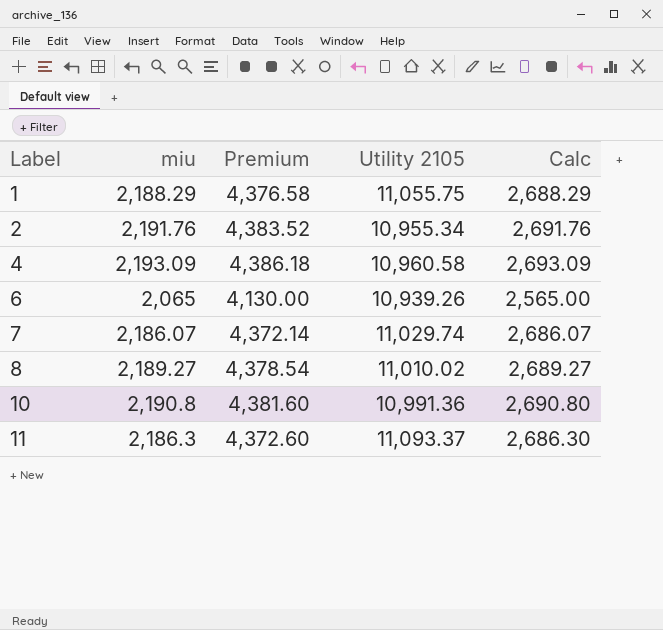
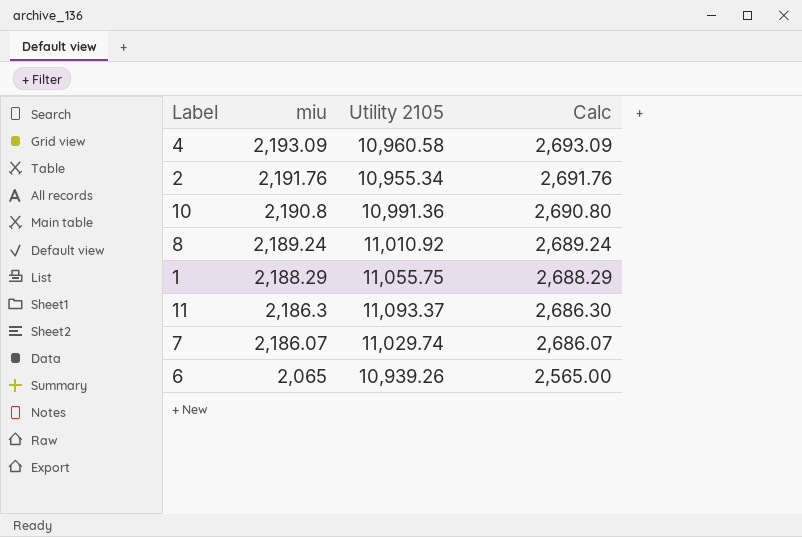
row order: Label ascending -> miu descending
column Premium | formula: [miu] * 2 -> none
8 | miu: 2,189.27 -> 2,189.24
8 | Utility 2105: 11,010.02 -> 11,010.92
8 | Calc: 2,689.27 -> 2,689.24

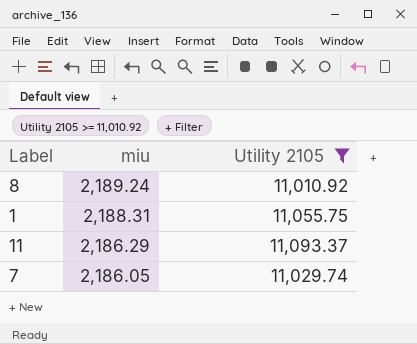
filter: none -> Utility 2105 >= 11,010.92
column Calc | formula: [miu] + 500 -> none
1 | miu: 2,188.29 -> 2,188.31
11 | miu: 2,186.3 -> 2,186.29
7 | miu: 2,186.07 -> 2,186.05

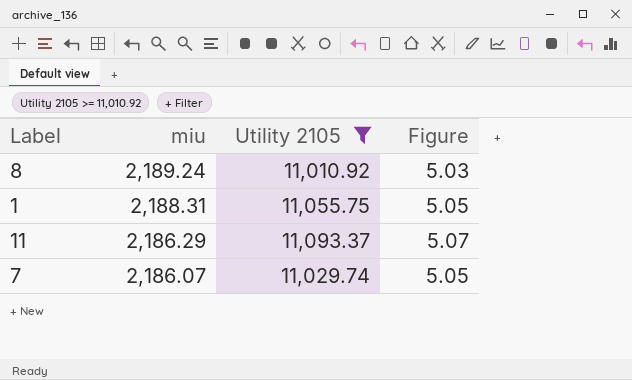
column Figure | formula: none -> [Utility 2105] / [miu]
7 | miu: 2,186.05 -> 2,186.07

